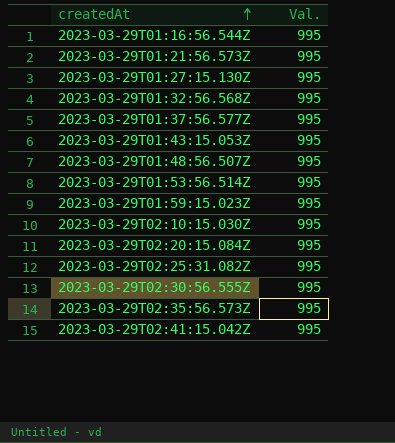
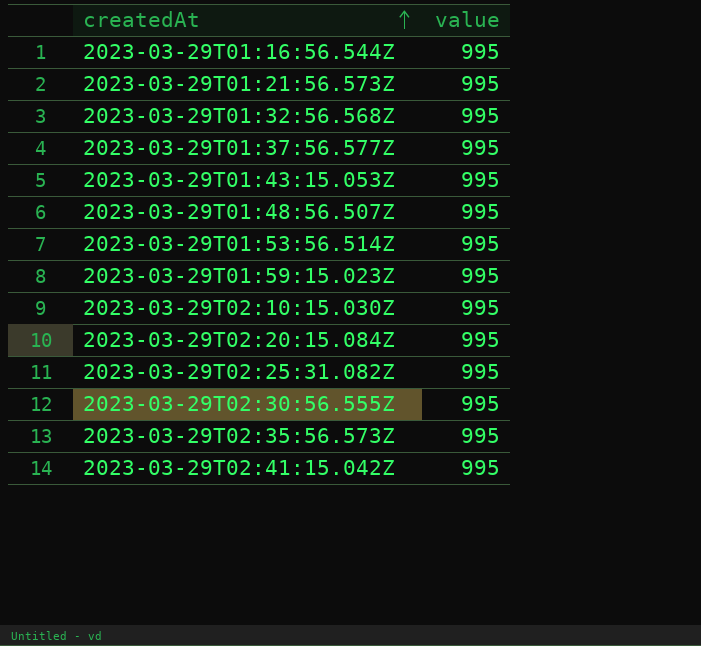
column name: Val. -> value
row 2023-03-29T01:27:15.130Z: 995 -> none

